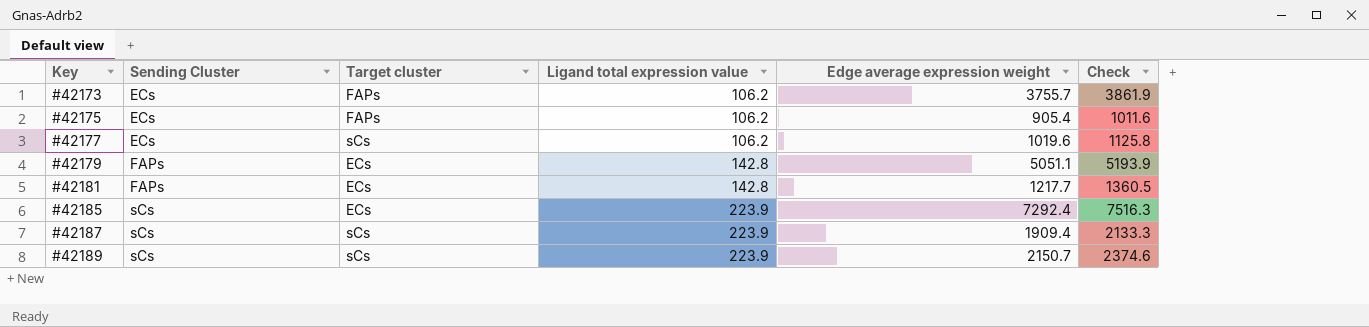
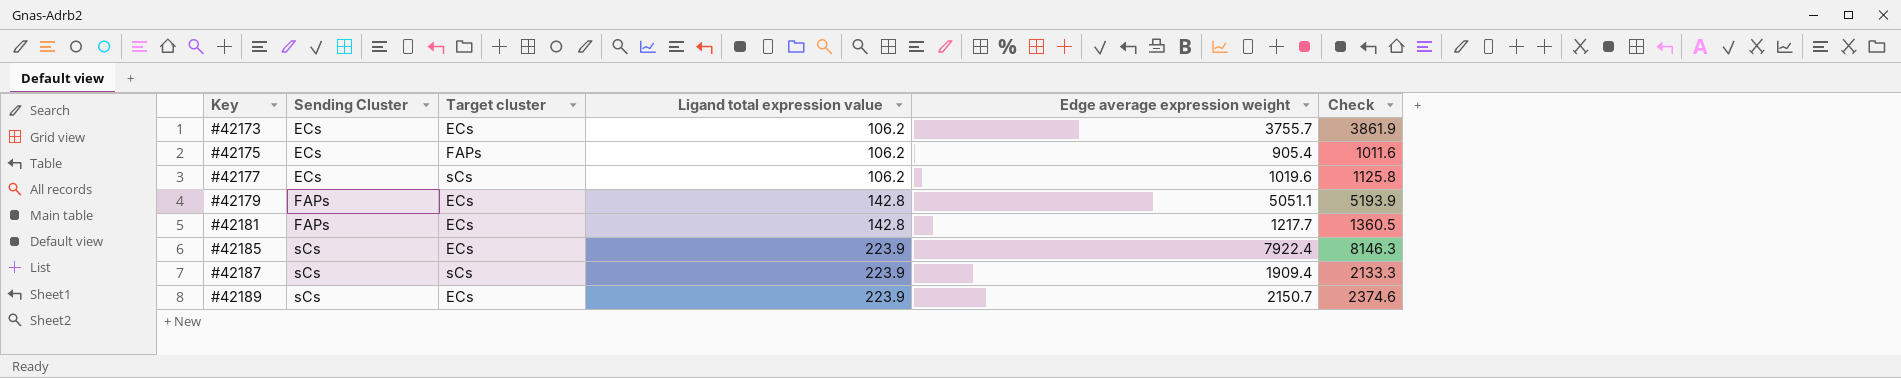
#42173 | Target cluster: FAPs -> ECs
#42185 | Edge average expression weight: 7292.4 -> 7922.4
#42185 | Check: 7516.3 -> 8146.3
#42189 | Target cluster: sCs -> ECs

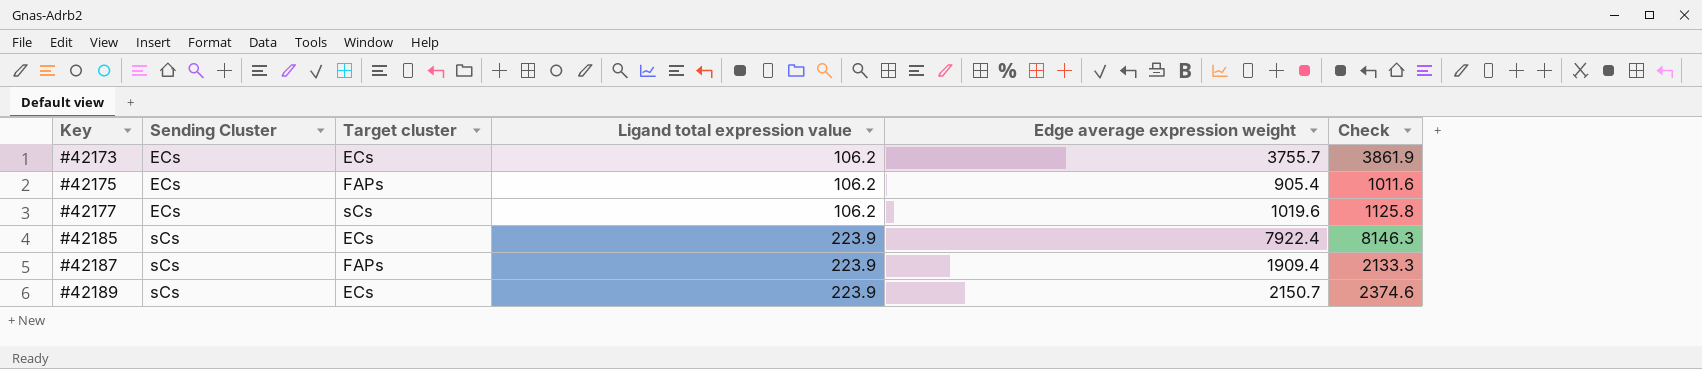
row #42179: FAPs | ECs | 142.8 | 5051.1 | 5193.9 -> none
row #42181: FAPs | ECs | 142.8 | 1217.7 | 1360.5 -> none
#42187 | Target cluster: sCs -> FAPs

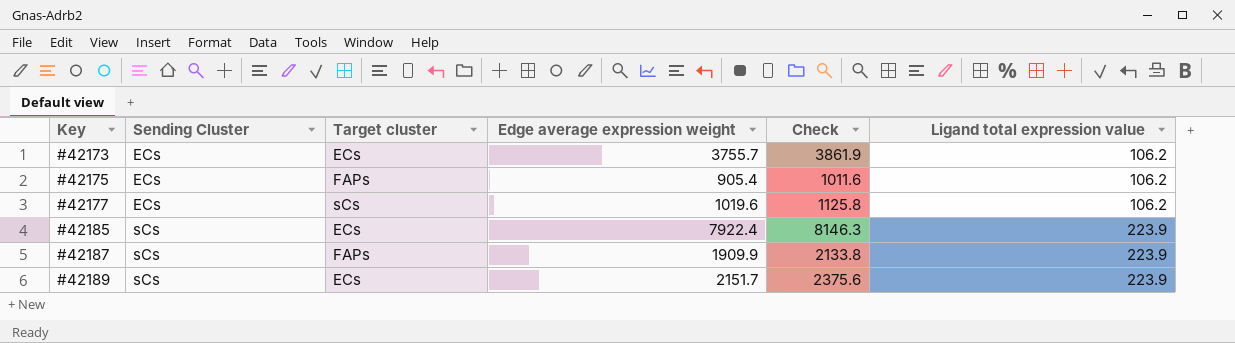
column Ligand total expression value | position: 4 -> 6
#42187 | Edge average expression weight: 1909.4 -> 1909.9
#42187 | Check: 2133.3 -> 2133.8
#42189 | Edge average expression weight: 2150.7 -> 2151.7
#42189 | Check: 2374.6 -> 2375.6

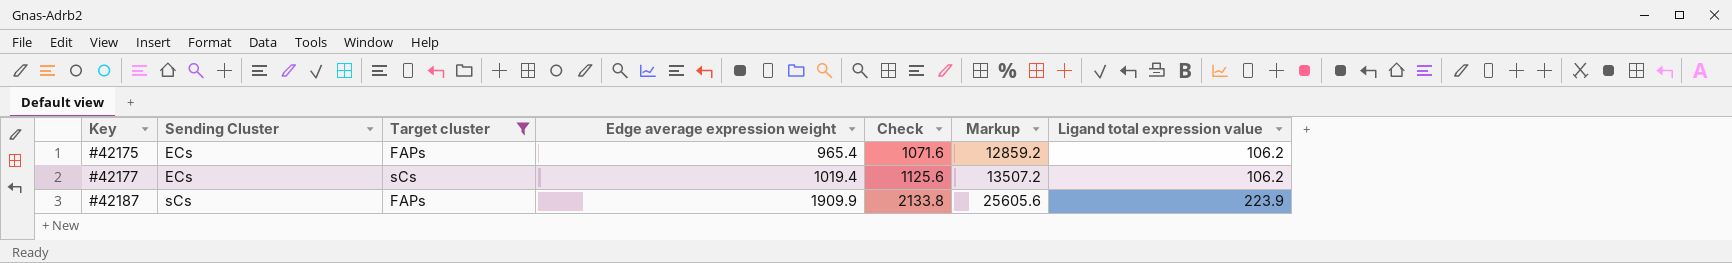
filter: none -> Target cluster != ECs
column Markup | formula: none -> [Check] * 12
#42175 | Edge average expression weight: 905.4 -> 965.4
#42175 | Check: 1011.6 -> 1071.6
#42177 | Edge average expression weight: 1019.6 -> 1019.4
#42177 | Check: 1125.8 -> 1125.6

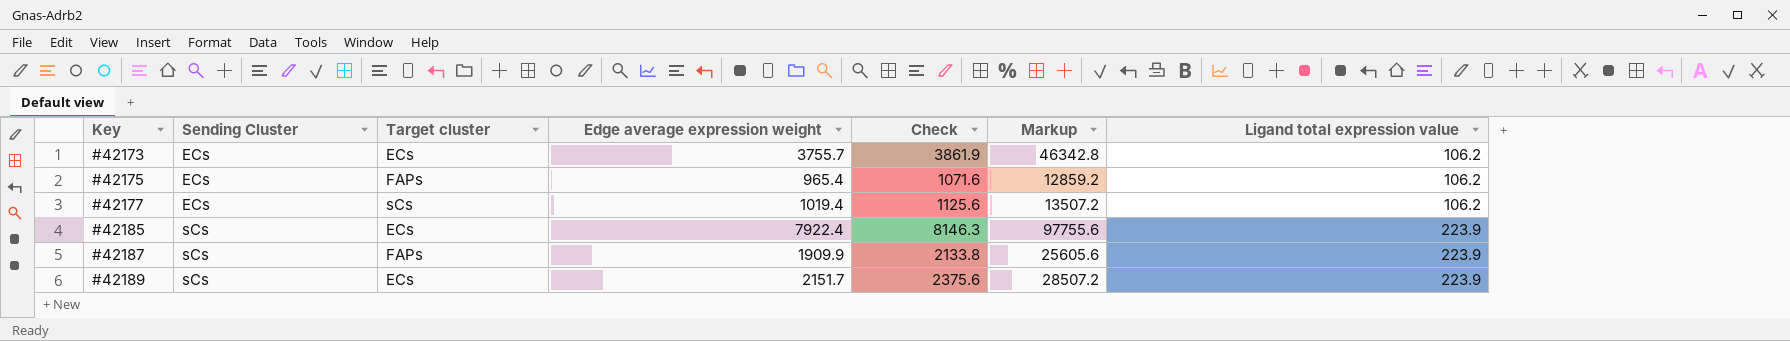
filter: Target cluster != ECs -> none

